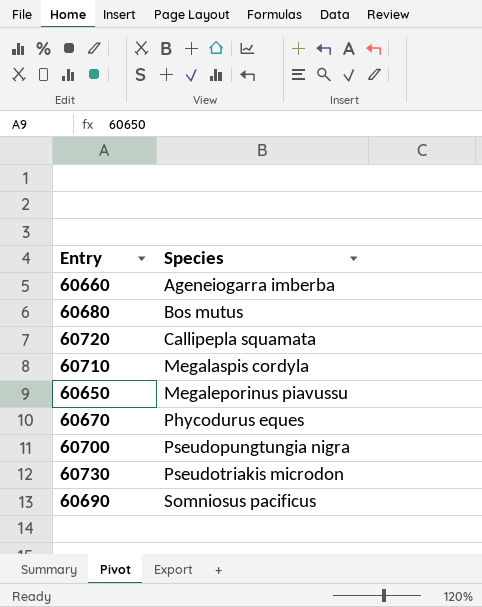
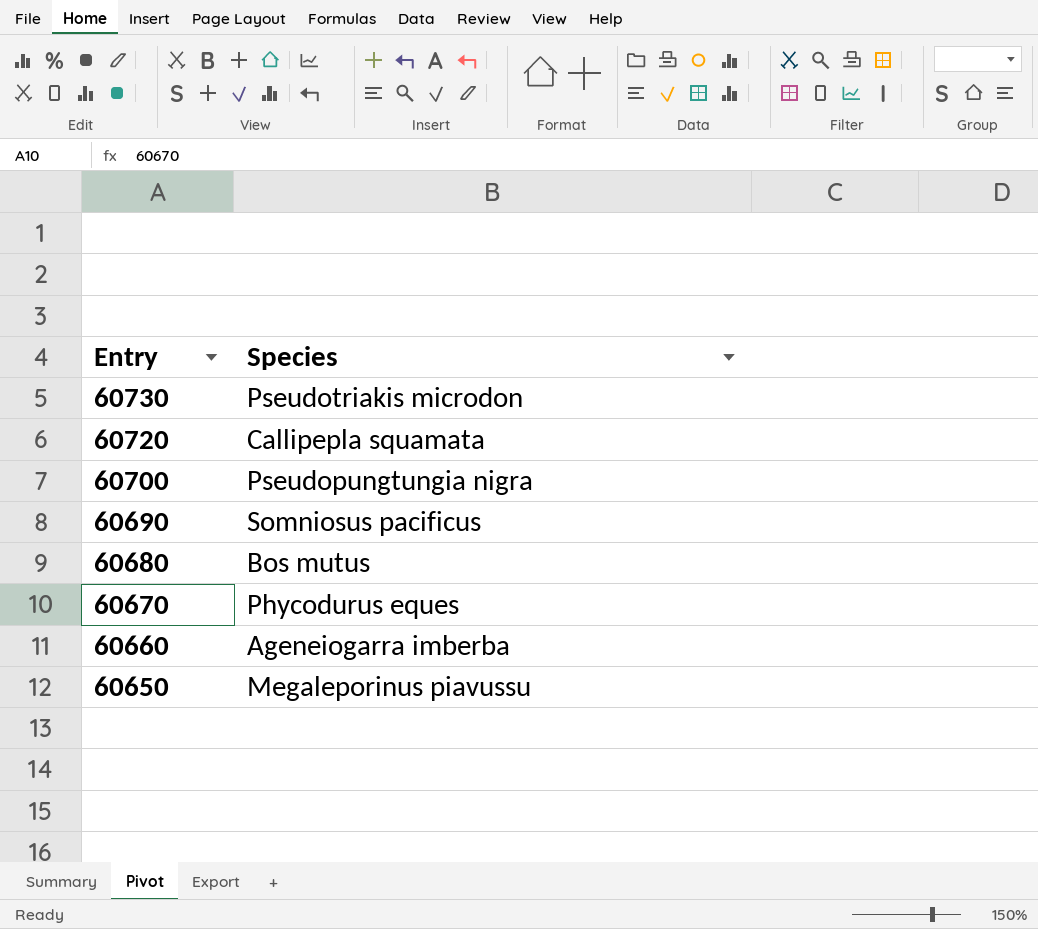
row order: Species ascending -> Entry descending
row 60710: Megalaspis cordyla -> none

